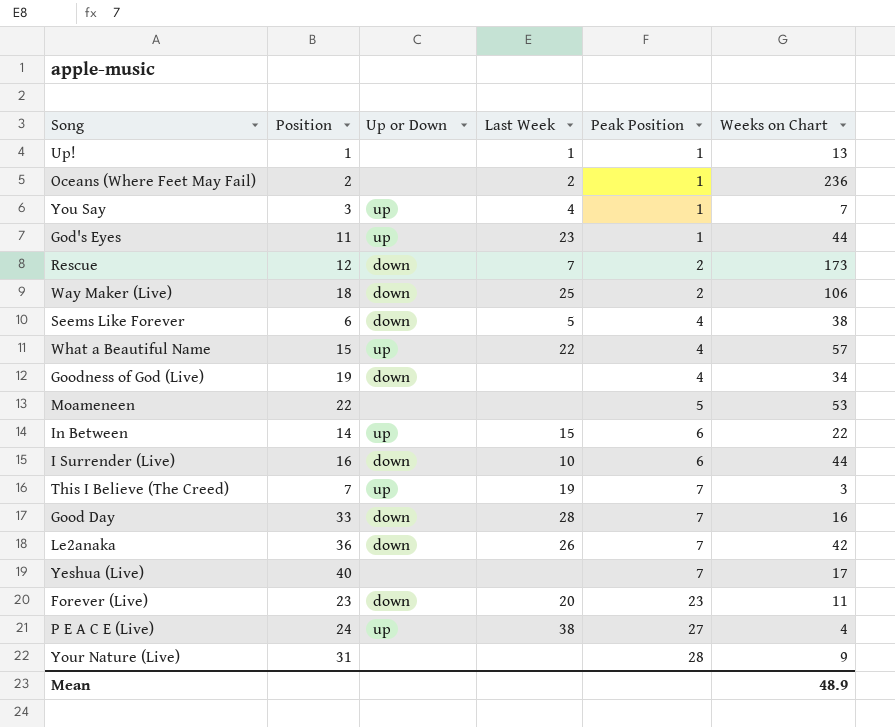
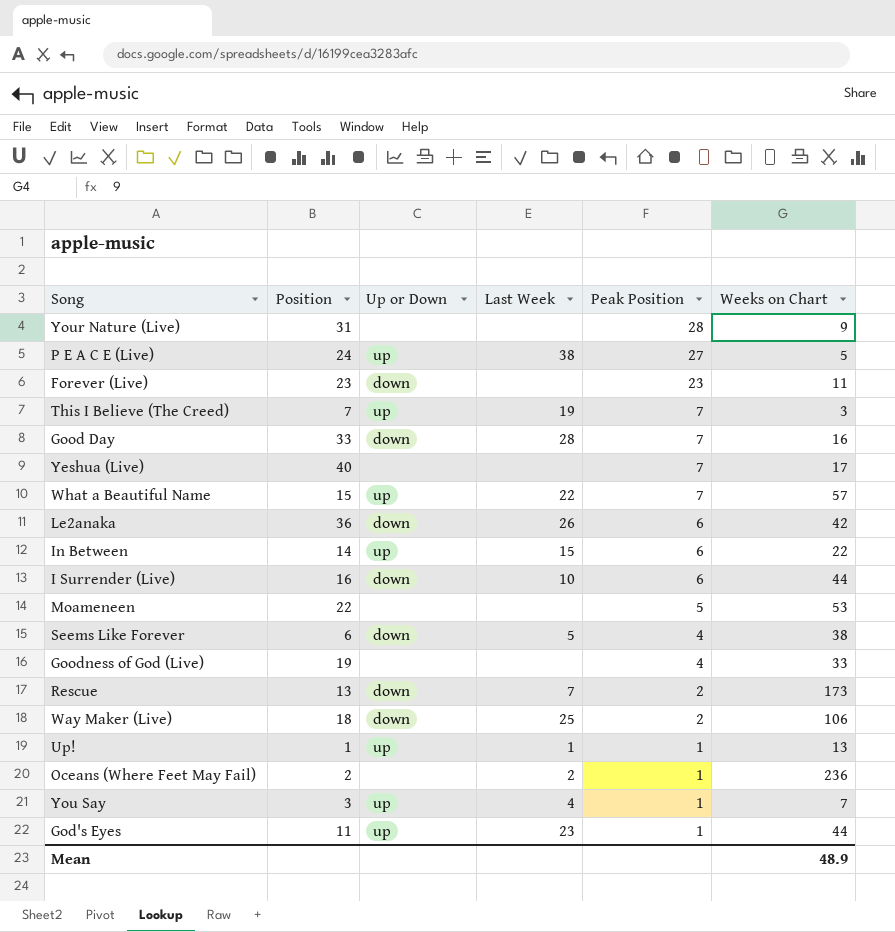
row order: Peak Position ascending -> Peak Position descending
P E A C E (Live) | Weeks on Chart: 4 -> 5
Forever (Live) | Last Week: 20 -> none
What a Beautiful Name | Peak Position: 4 -> 7
Le2anaka | Peak Position: 7 -> 6
Goodness of God (Live) | Up or Down: down -> none
Goodness of God (Live) | Weeks on Chart: 34 -> 33
Rescue | Position: 12 -> 13
Up! | Up or Down: none -> up

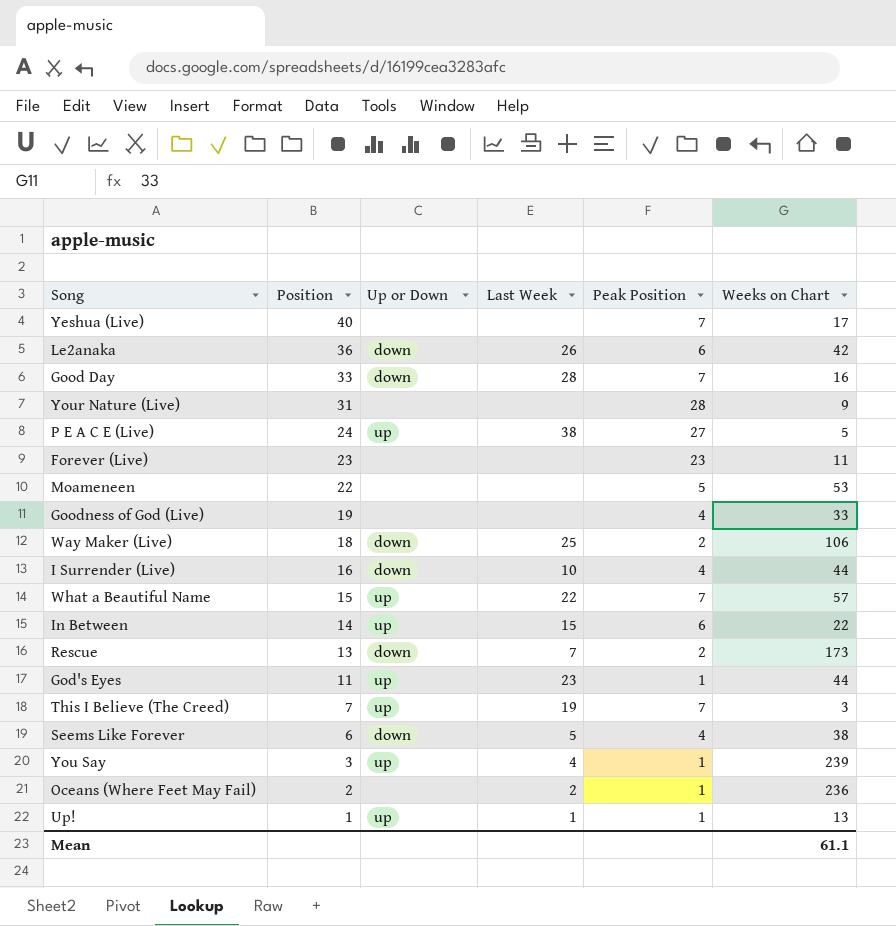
row order: Peak Position descending -> Position descending
Forever (Live) | Up or Down: down -> none
I Surrender (Live) | Peak Position: 6 -> 4
You Say | Weeks on Chart: 7 -> 239
Mean | Weeks on Chart: 48.9 -> 61.1

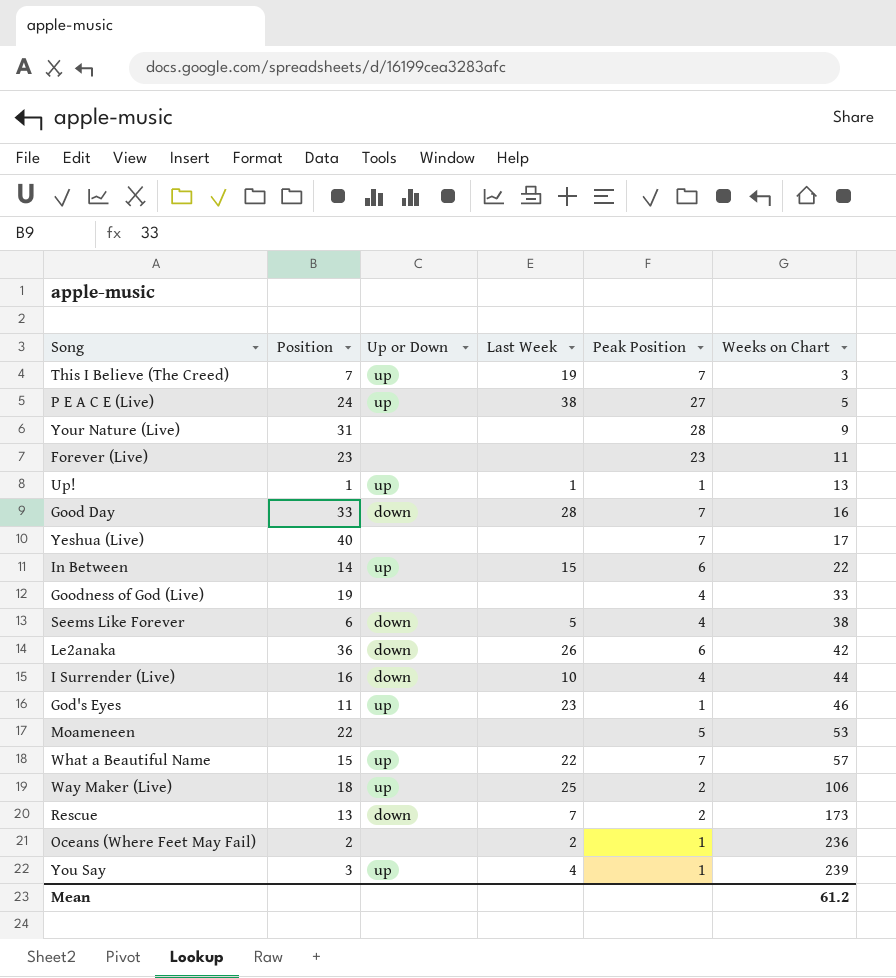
row order: Position descending -> Weeks on Chart ascending
God's Eyes | Weeks on Chart: 44 -> 46
Way Maker (Live) | Up or Down: down -> up
Mean | Weeks on Chart: 61.1 -> 61.2

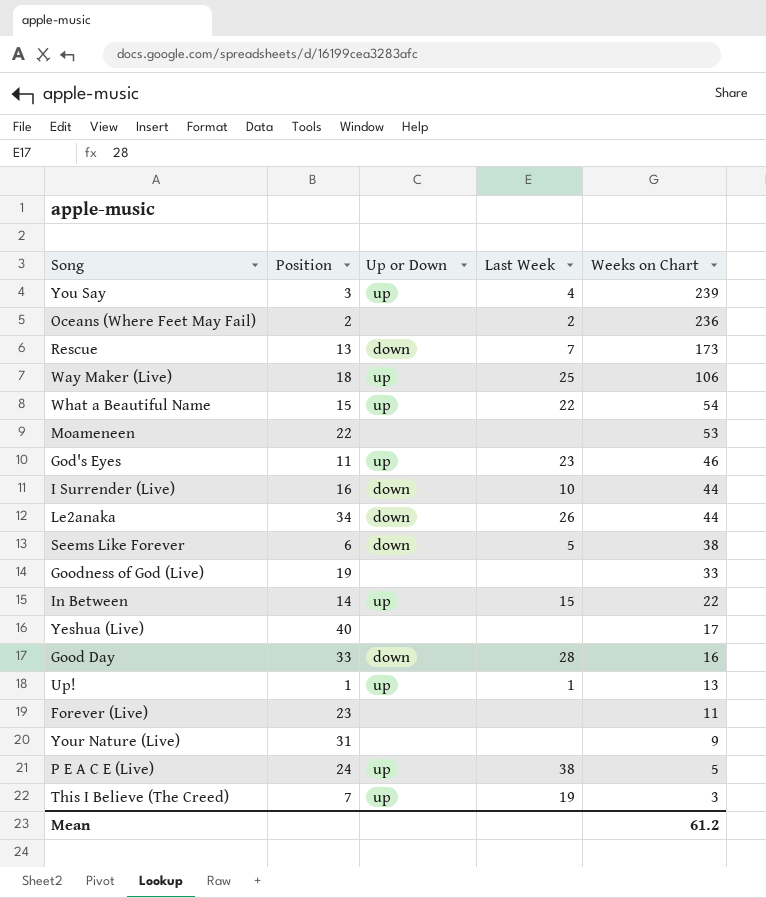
row order: Weeks on Chart ascending -> Weeks on Chart descending
column Peak Position | position: 5 -> none
What a Beautiful Name | Weeks on Chart: 57 -> 54
Le2anaka | Position: 36 -> 34
Le2anaka | Weeks on Chart: 42 -> 44

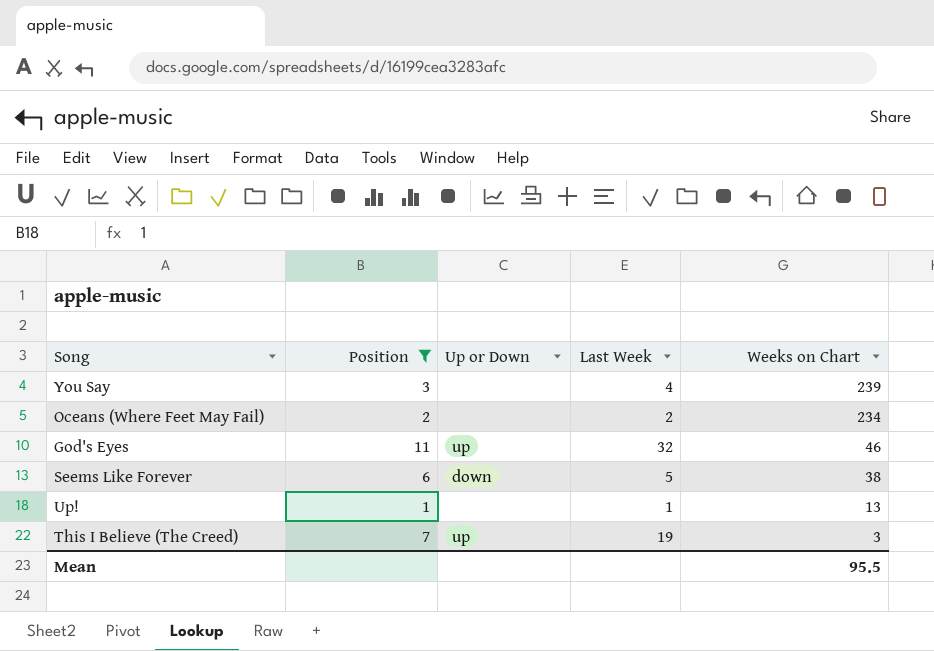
filter: none -> Position <= 11
You Say | Up or Down: up -> none
Oceans (Where Feet May Fail) | Weeks on Chart: 236 -> 234
God's Eyes | Last Week: 23 -> 32
Up! | Up or Down: up -> none
Mean | Weeks on Chart: 61.2 -> 95.5

